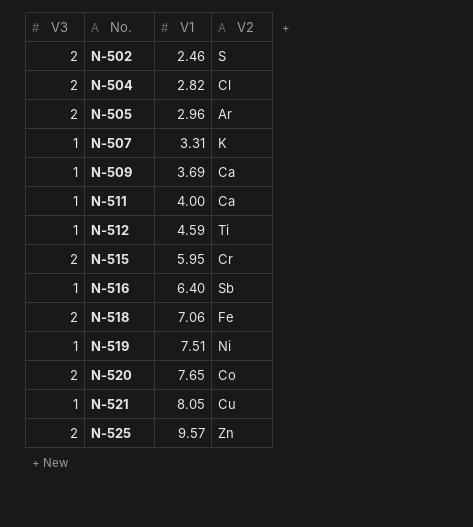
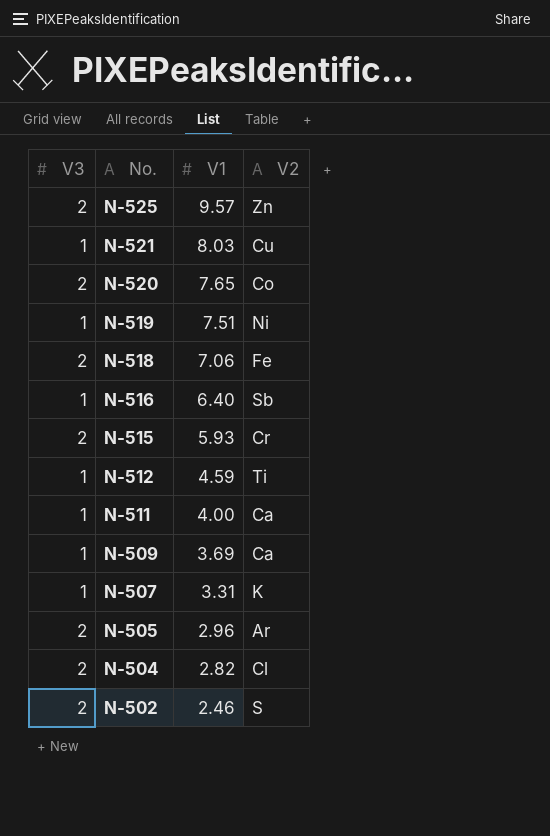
row order: No. ascending -> No. descending
N-521 | V1: 8.05 -> 8.03
N-515 | V1: 5.95 -> 5.93

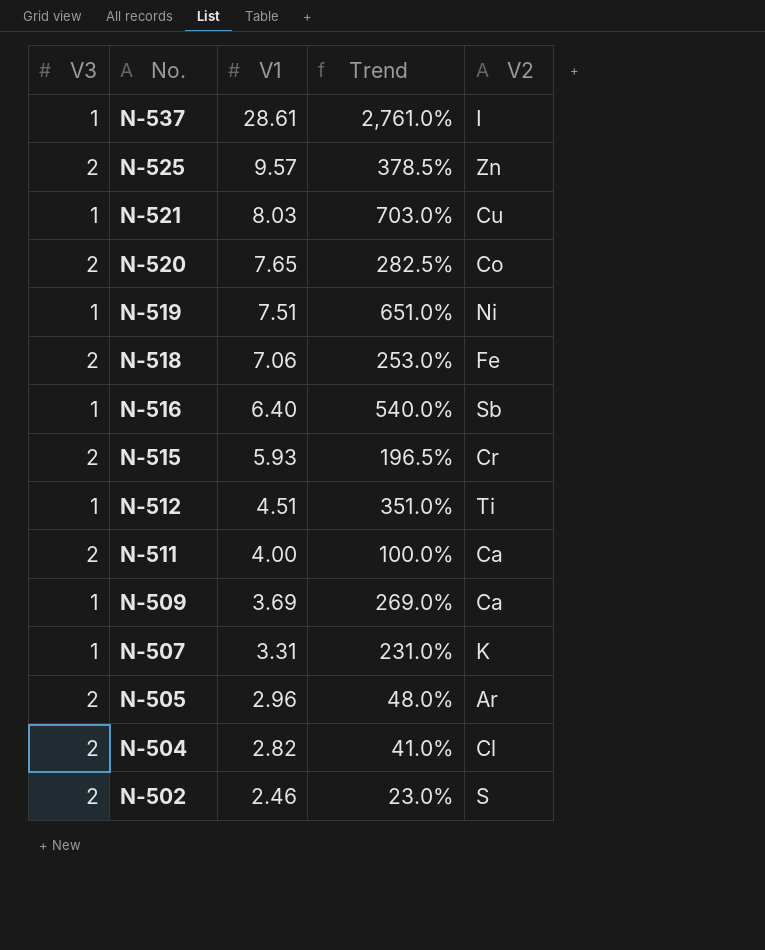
column Trend | formula: none -> ([V1] - [V3]) / [V3]
row N-537: none -> 1 | 28.61 | 2,761.0% | I
N-512 | V1: 4.59 -> 4.51
N-511 | V3: 1 -> 2

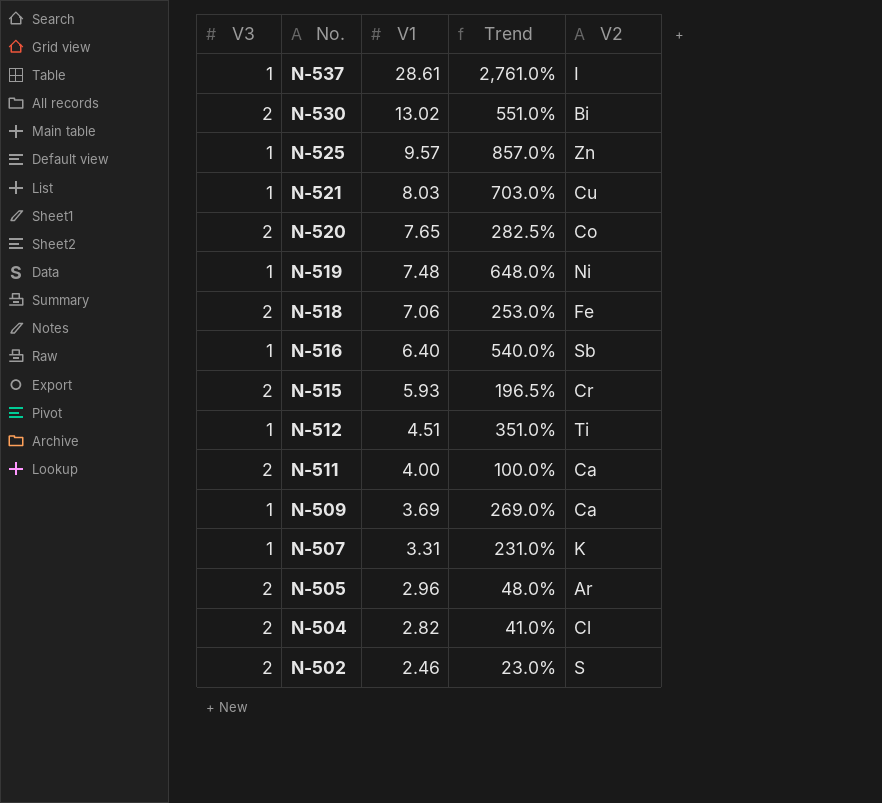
row N-530: none -> 2 | 13.02 | 551.0% | Bi
N-525 | V3: 2 -> 1
N-525 | Trend: 378.5% -> 857.0%
N-519 | V1: 7.51 -> 7.48
N-519 | Trend: 651.0% -> 648.0%

